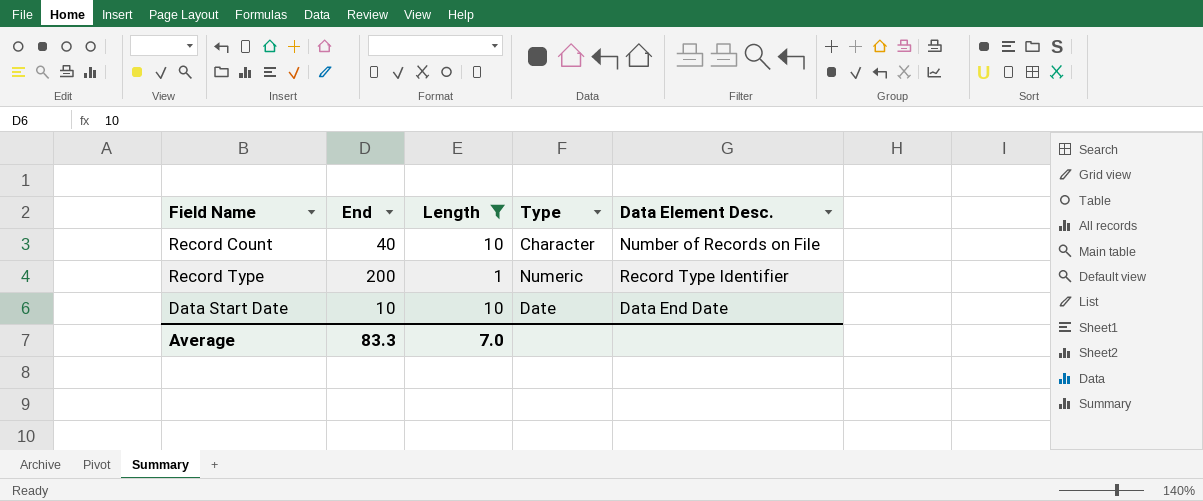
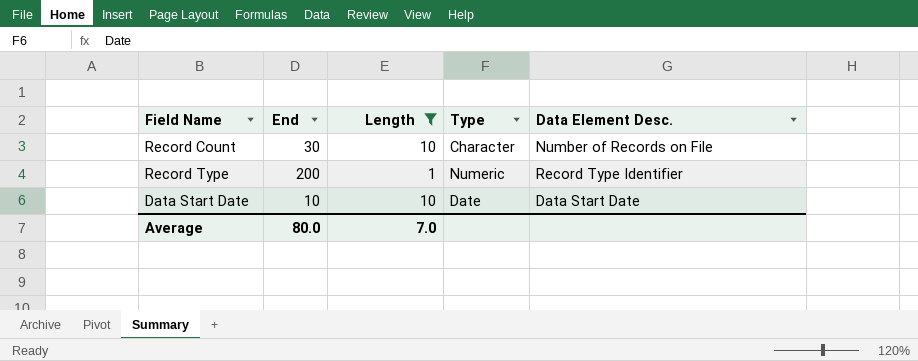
Record Count | End: 40 -> 30
Data Start Date | Data Element Desc.: Data End Date -> Data Start Date
Average | End: 83.3 -> 80.0

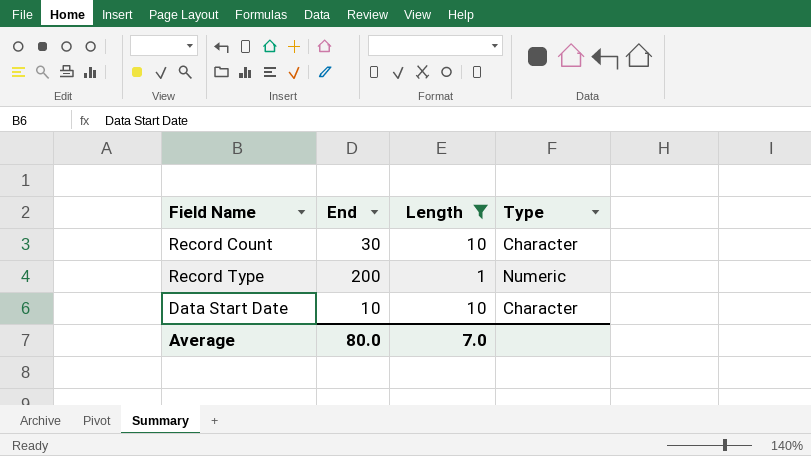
column Data Element Desc. | position: 5 -> none
Data Start Date | Type: Date -> Character

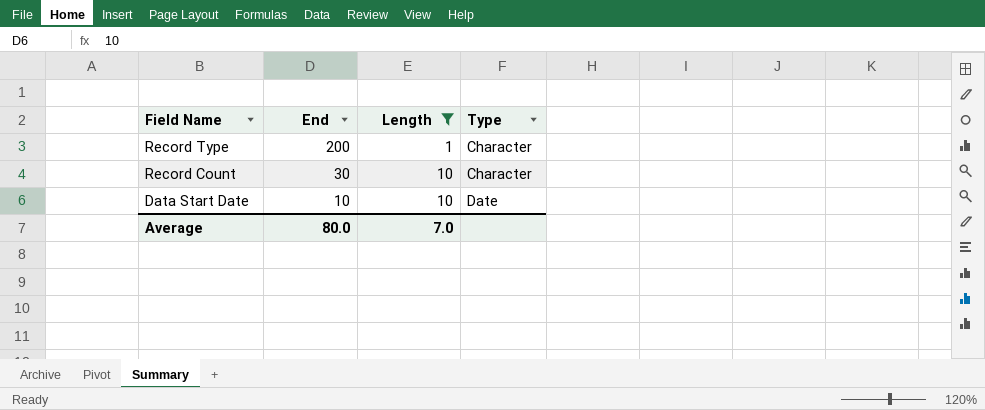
row order: none -> Field Name descending
Record Type | Type: Numeric -> Character
Data Start Date | Type: Character -> Date

